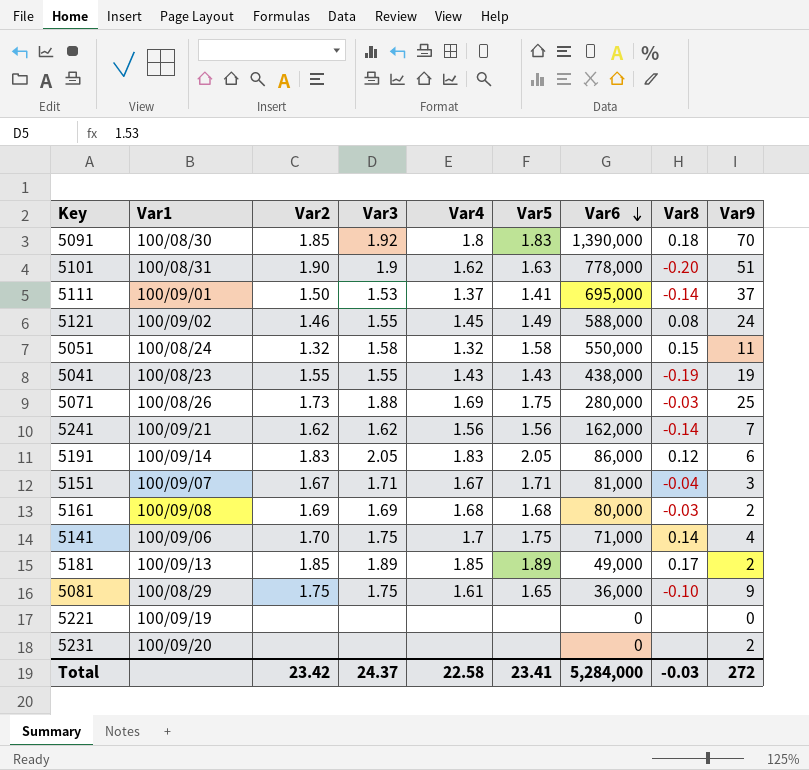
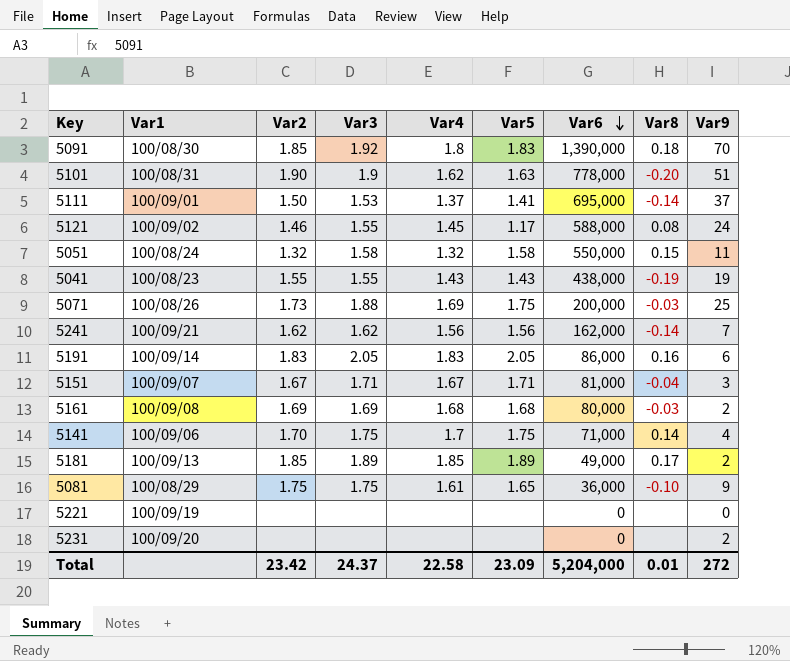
5121 | Var5: 1.49 -> 1.17
5071 | Var6: 280,000 -> 200,000
5191 | Var8: 0.12 -> 0.16
Total | Var5: 23.41 -> 23.09
Total | Var6: 5,284,000 -> 5,204,000
Total | Var8: -0.03 -> 0.01

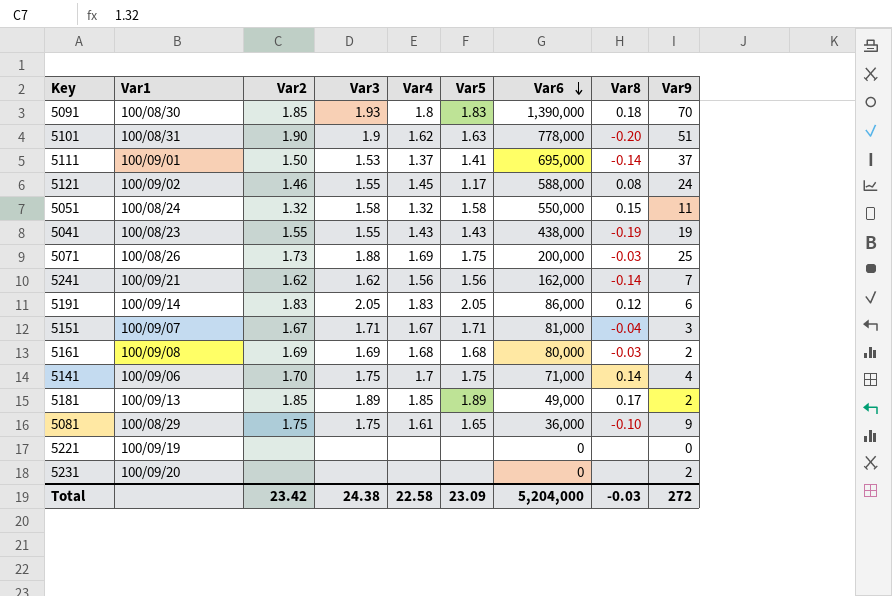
5091 | Var3: 1.92 -> 1.93
5191 | Var8: 0.16 -> 0.12
Total | Var3: 24.37 -> 24.38
Total | Var8: 0.01 -> -0.03

